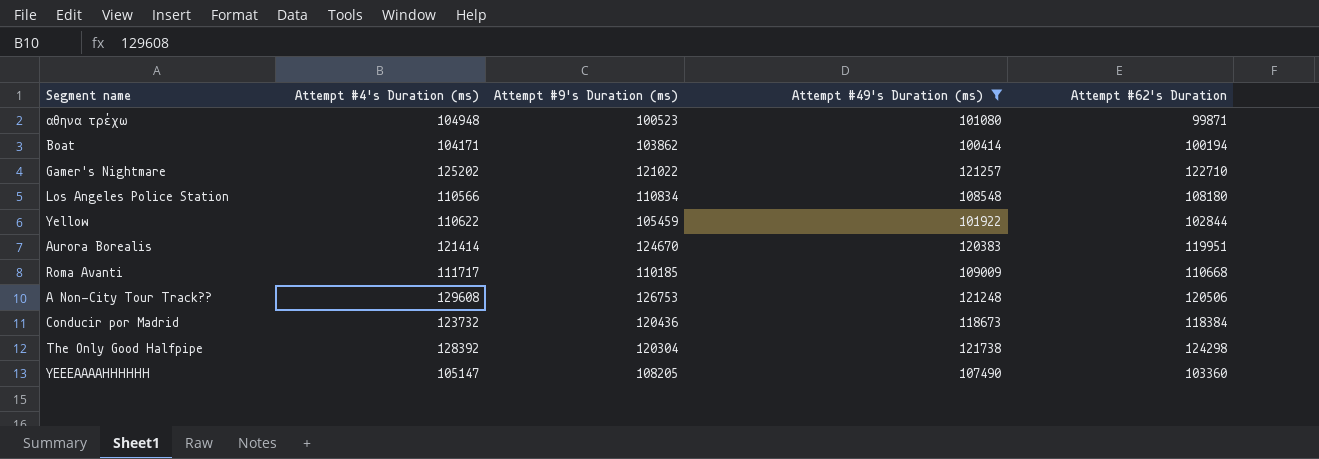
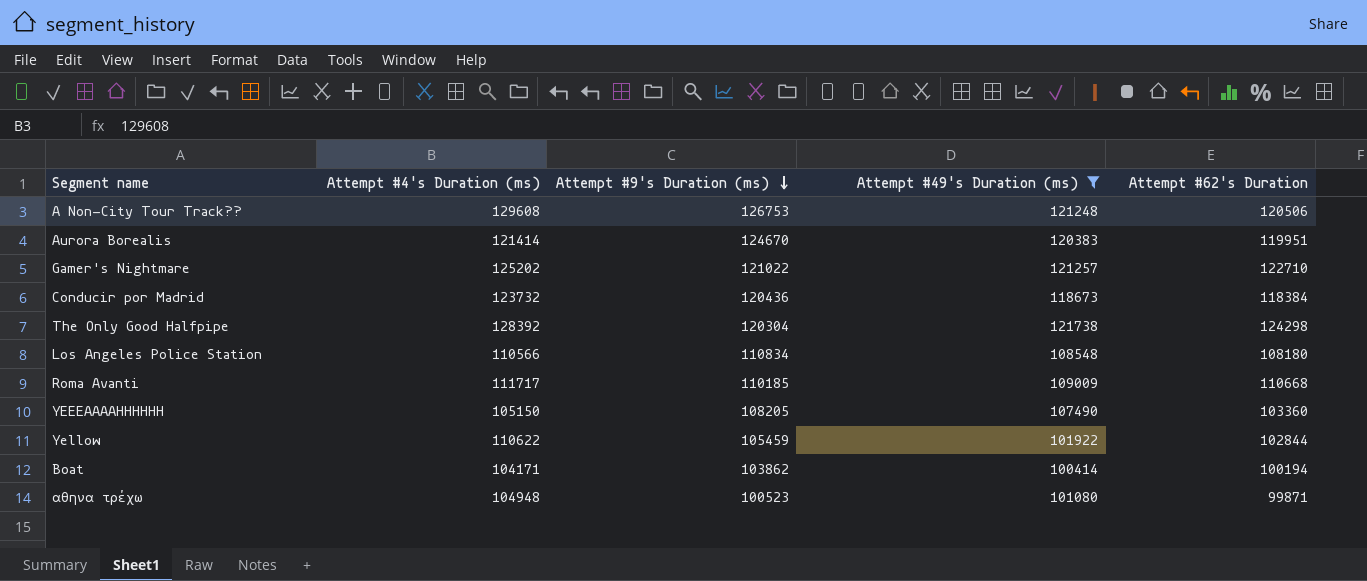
row order: none -> Attempt #9's Duration (ms) descending
YEEEAAAAHHHHHH | Attempt #4's Duration (ms): 105147 -> 105150

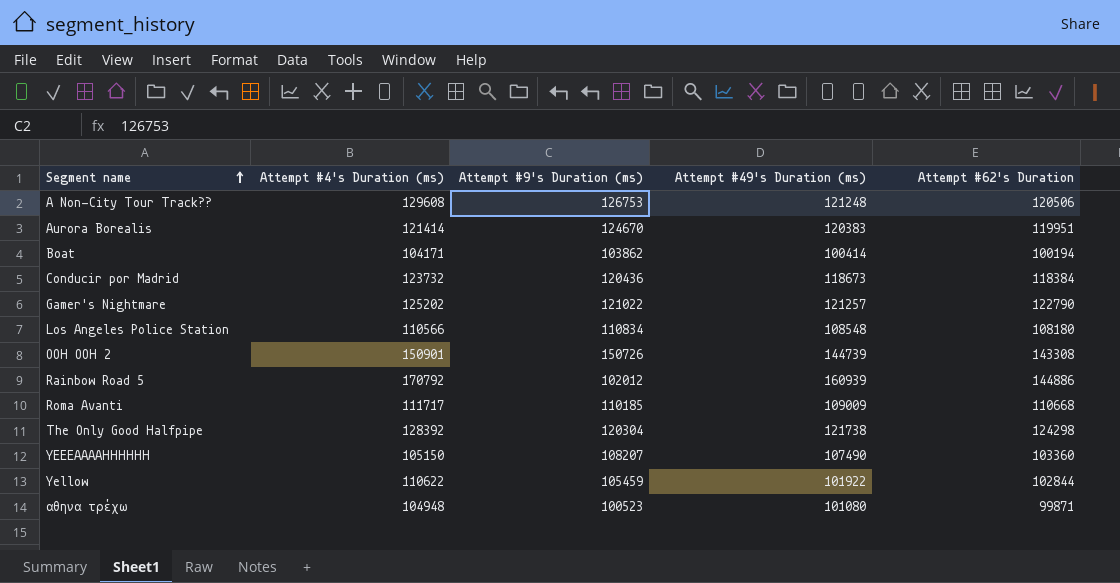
filter: Attempt #49's Duration (ms) <= 121738 -> none
row order: Attempt #9's Duration (ms) descending -> Segment name ascending
Gamer's Nightmare | Attempt #62's Duration: 122710 -> 122790
YEEEAAAAHHHHHH | Attempt #9's Duration (ms): 108205 -> 108207

